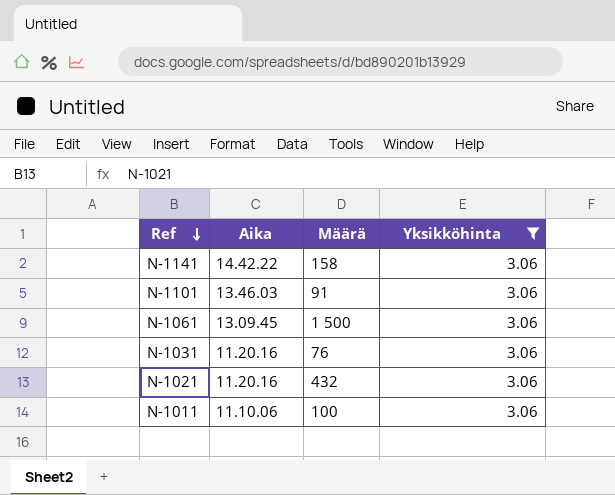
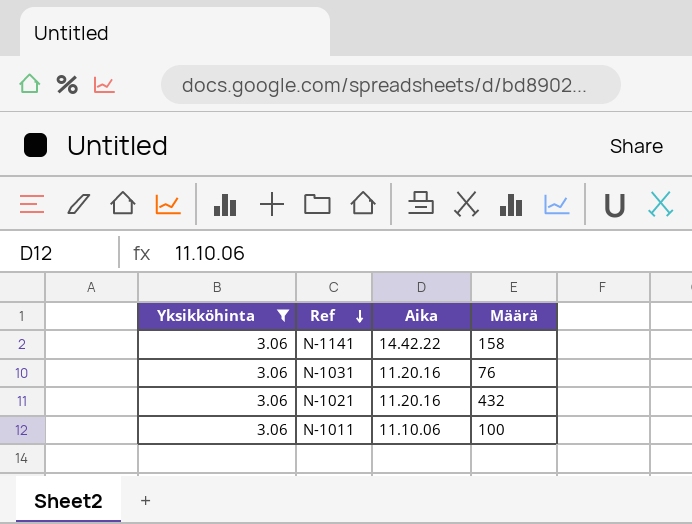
column Yksikköhinta | position: 4 -> 1
row N-1101: 13.46.03 | 91 | 3.06 -> none
row N-1061: 13.09.45 | 1 500 | 3.06 -> none

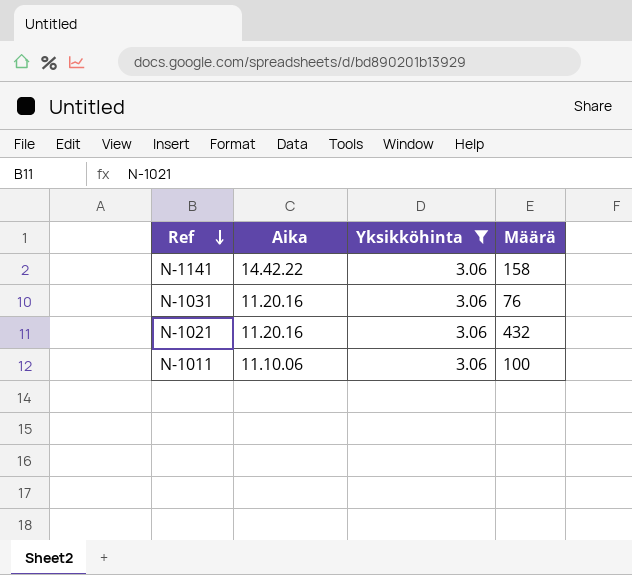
column Yksikköhinta | position: 1 -> 3

